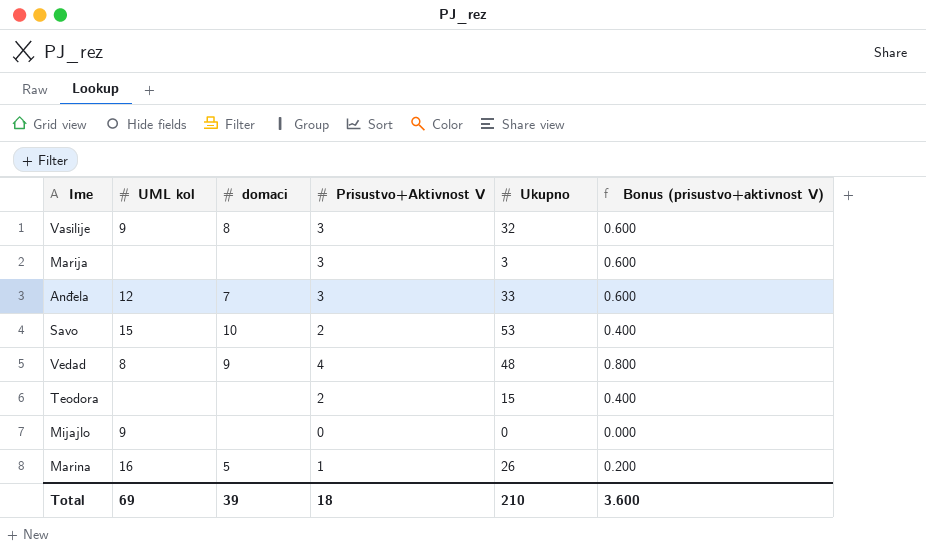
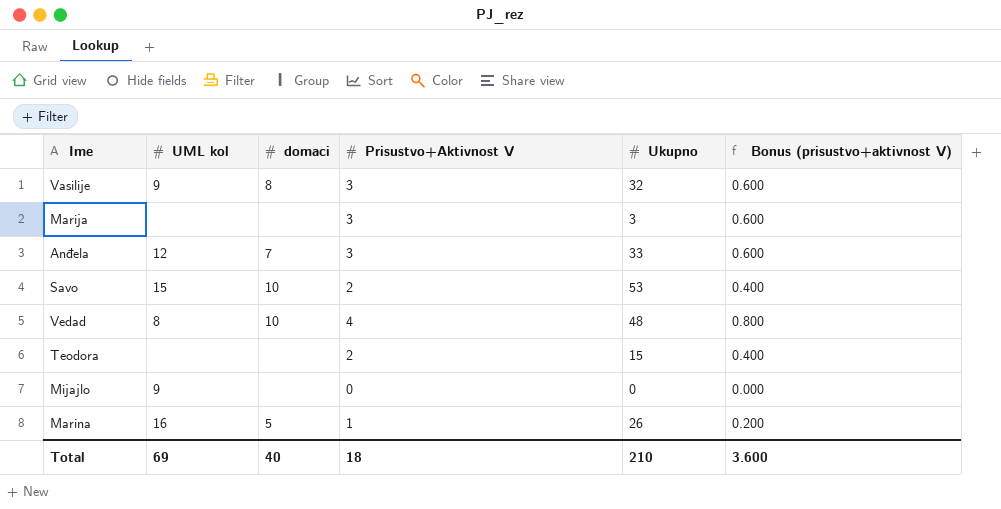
Vedad | domaci: 9 -> 10
Total | domaci: 39 -> 40

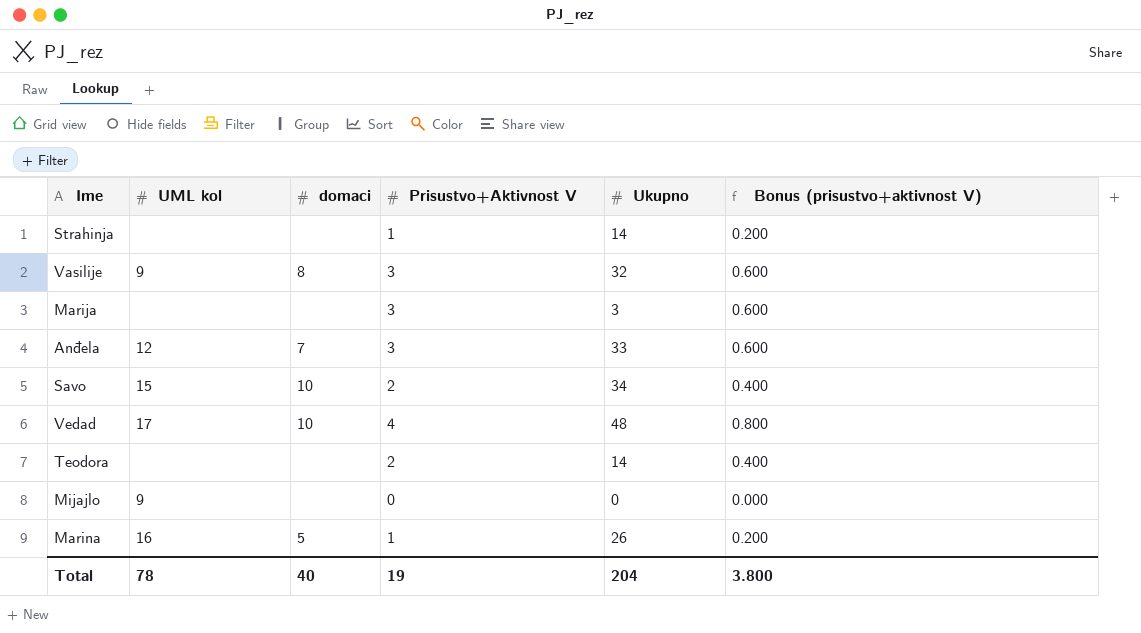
row Strahinja: none -> none | none | 1 | 14 | 0.200
Savo | Ukupno: 53 -> 34
Vedad | UML kol: 8 -> 17
Teodora | Ukupno: 15 -> 14
Total | UML kol: 69 -> 78
Total | Prisustvo+Aktivnost V: 18 -> 19
Total | Ukupno: 210 -> 204
Total | Bonus (prisustvo+aktivnost V): 3.600 -> 3.800

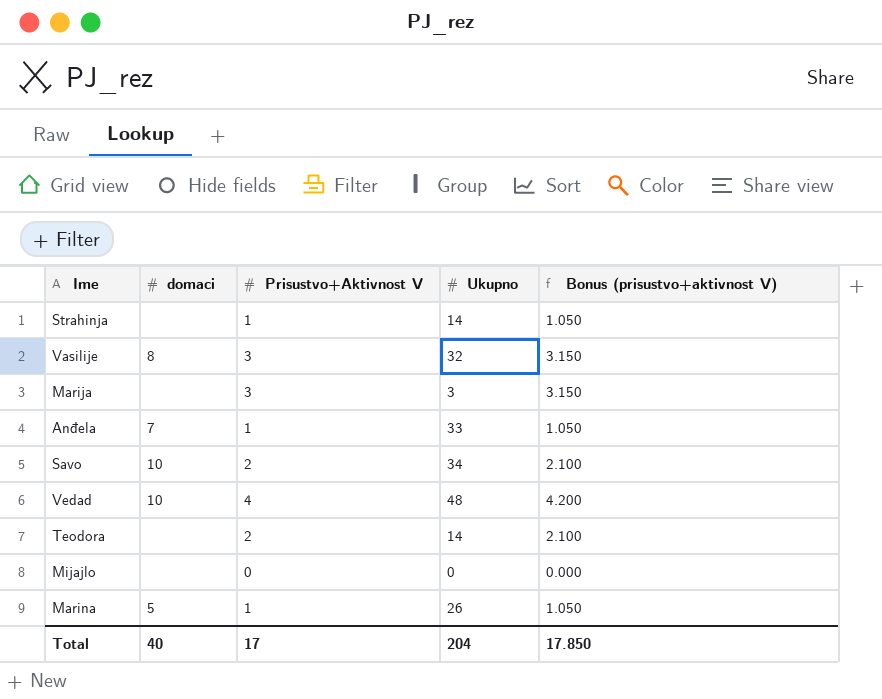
column UML kol | position: 2 -> none
column Bonus (prisustvo+aktivnost V) | formula: [Prisustvo+Aktivnost V] * 0.2 -> [Prisustvo+Aktivnost V] * 1.05
Anđela | Prisustvo+Aktivnost V: 3 -> 1
Total | Prisustvo+Aktivnost V: 19 -> 17
Total | Bonus (prisustvo+aktivnost V): 3.800 -> 17.850

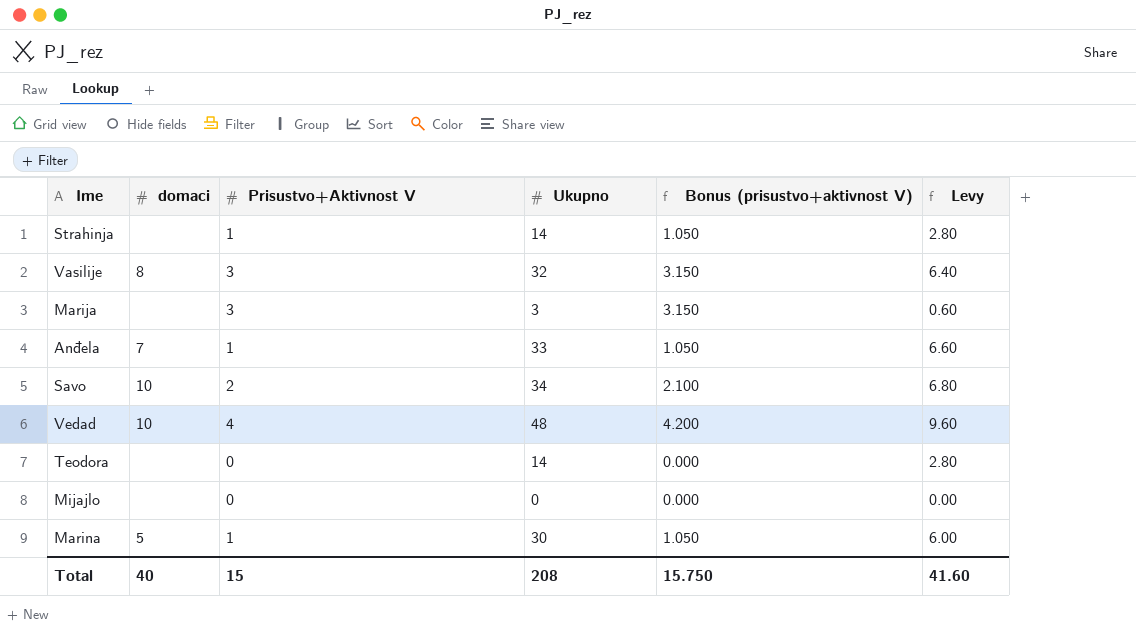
column Levy | formula: none -> [Ukupno] * 0.2
Teodora | Prisustvo+Aktivnost V: 2 -> 0
Teodora | Bonus (prisustvo+aktivnost V): 2.100 -> 0.000
Marina | Ukupno: 26 -> 30
Total | Prisustvo+Aktivnost V: 17 -> 15
Total | Ukupno: 204 -> 208
Total | Bonus (prisustvo+aktivnost V): 17.850 -> 15.750

